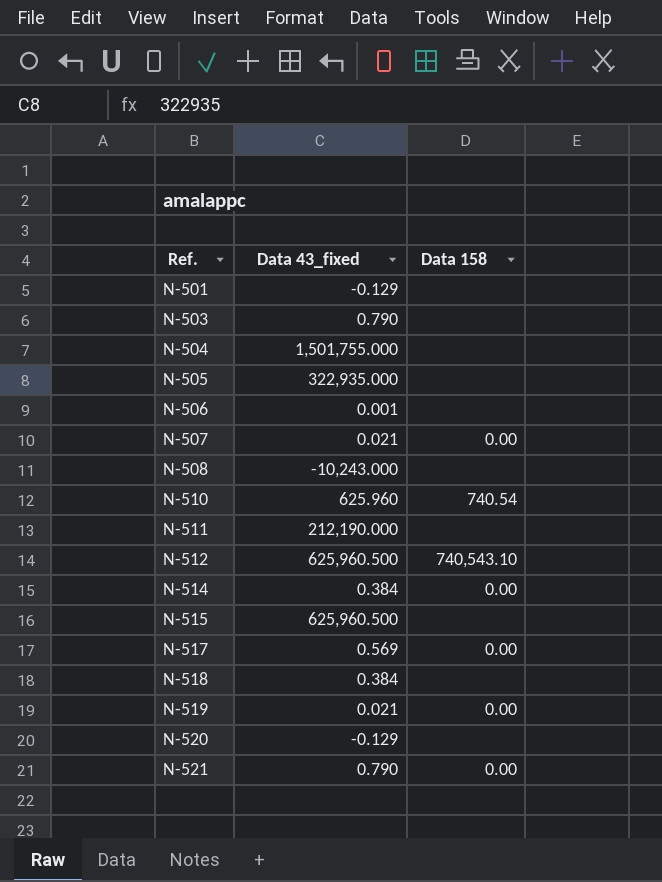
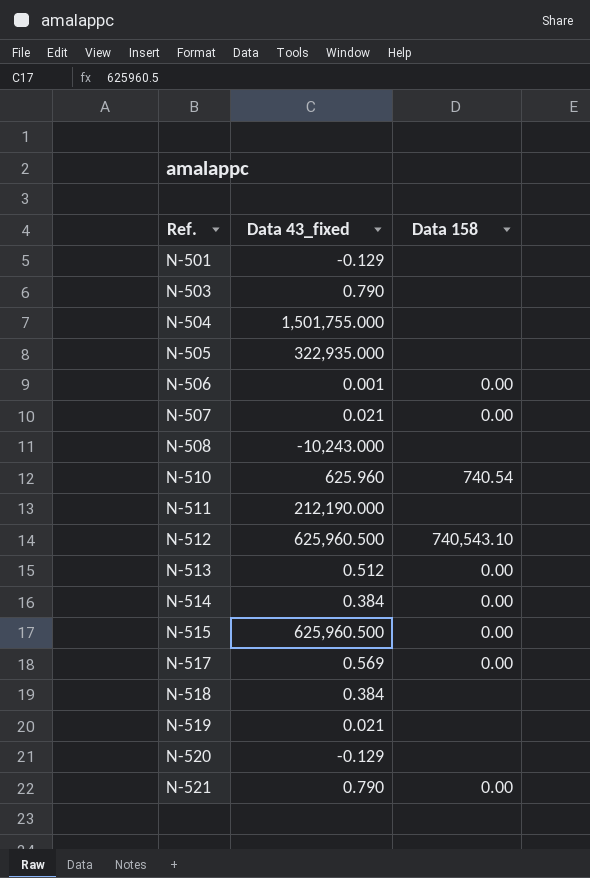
N-506 | Data 158: none -> 0.00
row N-513: none -> 0.512 | 0.00
N-515 | Data 158: none -> 0.00
N-519 | Data 158: 0.00 -> none

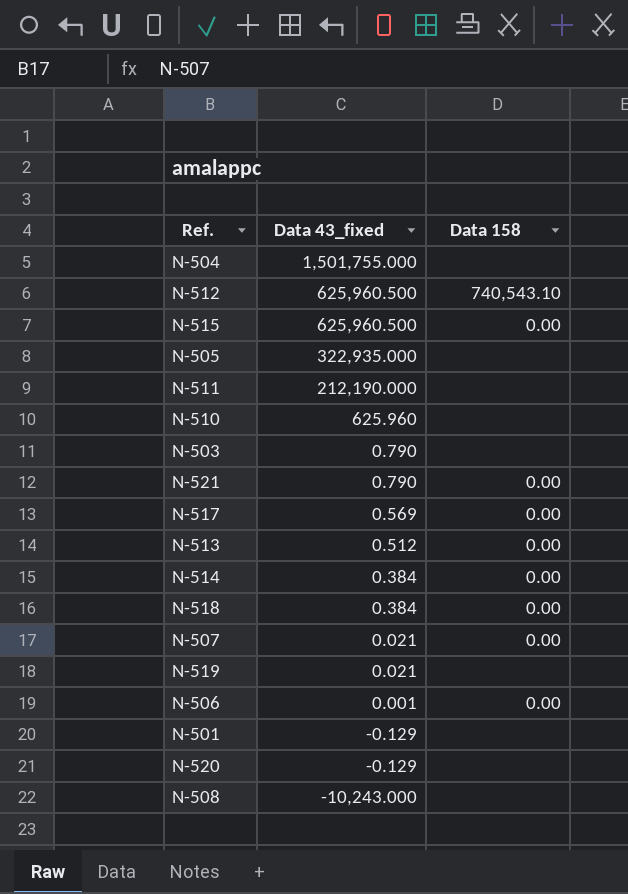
row order: Ref. ascending -> Data 43_fixed descending
N-510 | Data 158: 740.54 -> none
N-518 | Data 158: none -> 0.00

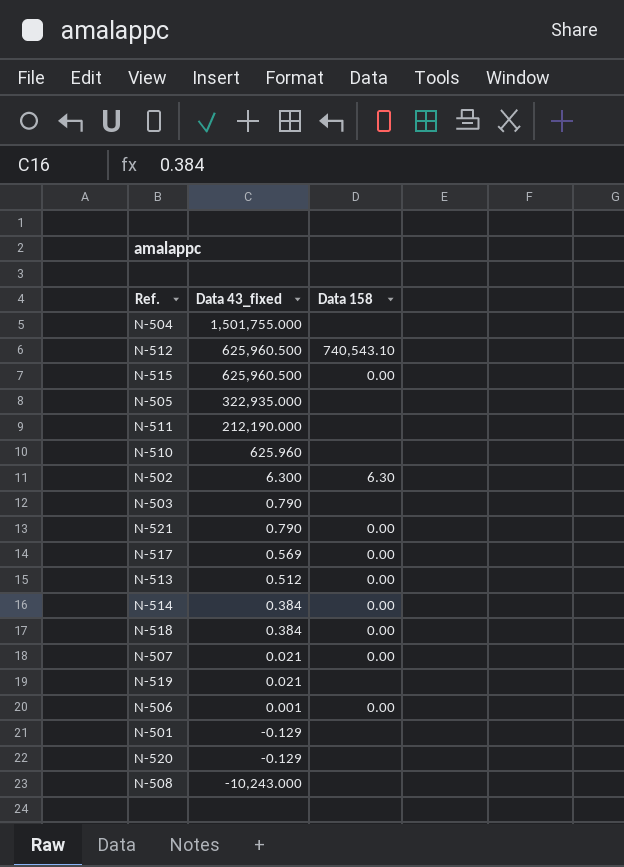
row N-502: none -> 6.300 | 6.30

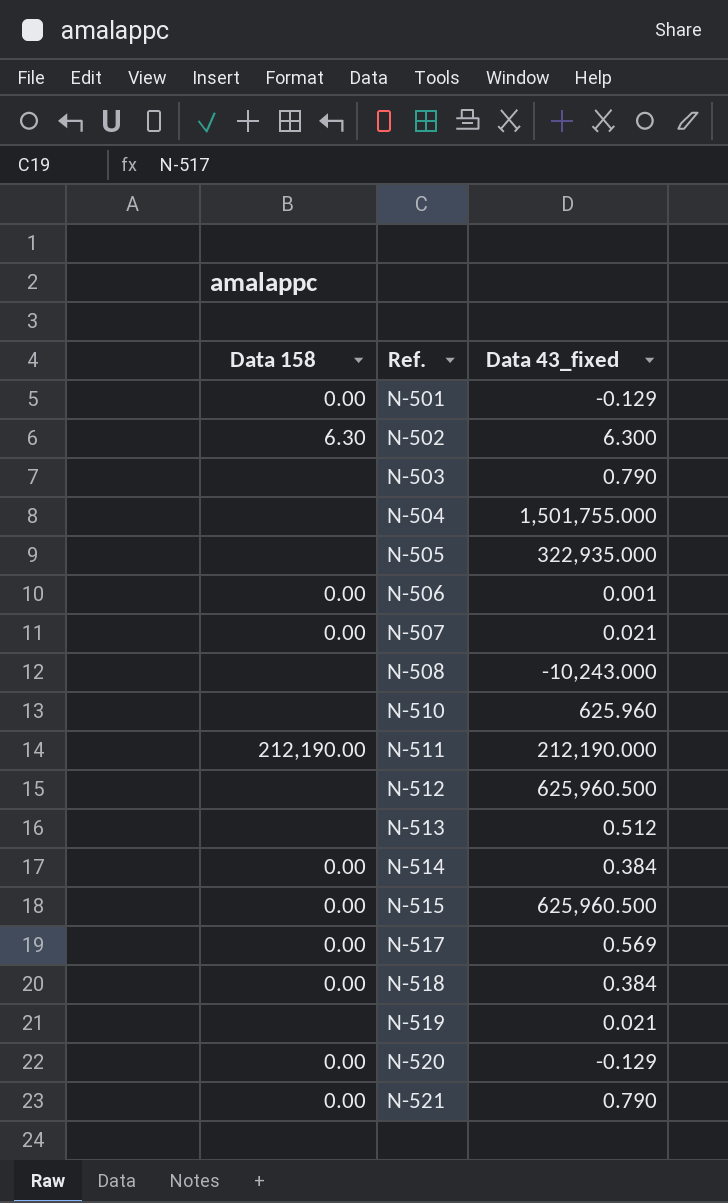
row order: Data 43_fixed descending -> Ref. ascending
column Data 158 | position: 3 -> 1
N-501 | Data 158: none -> 0.00
N-511 | Data 158: none -> 212,190.00
N-512 | Data 158: 740,543.10 -> none
N-513 | Data 158: 0.00 -> none
N-520 | Data 158: none -> 0.00

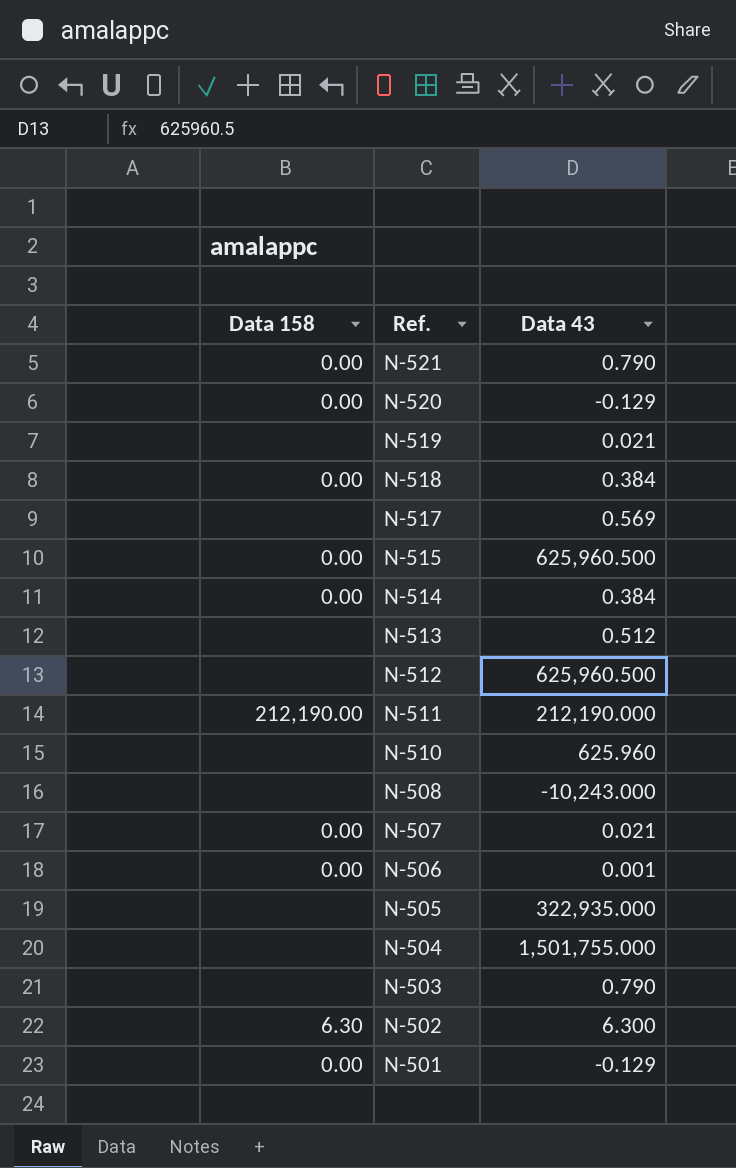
row order: Ref. ascending -> Ref. descending
column name: Data 43_fixed -> Data 43
N-517 | Data 158: 0.00 -> none

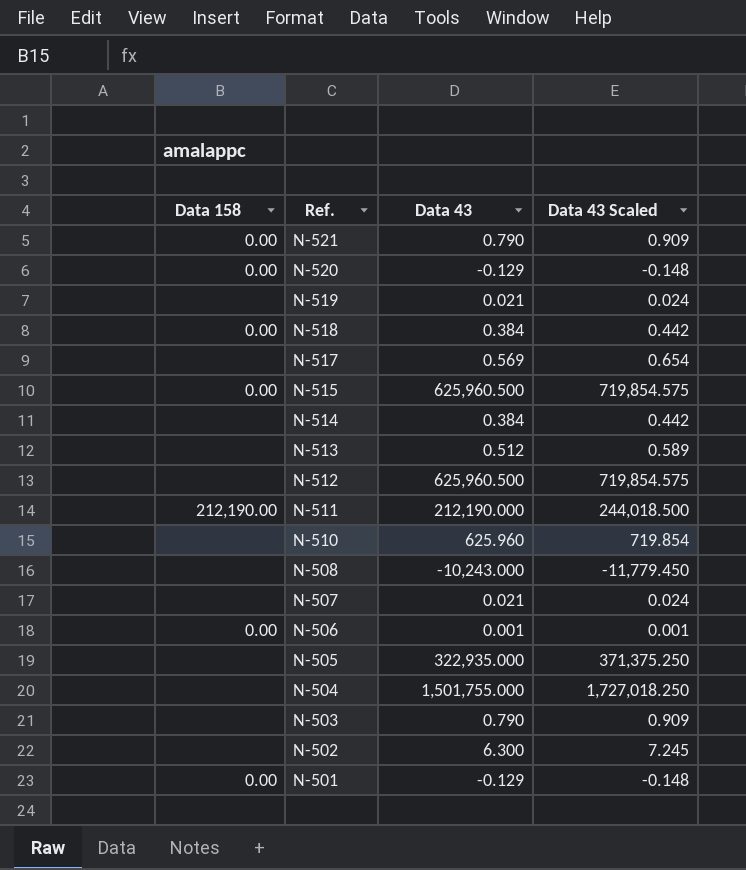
column Data 43 Scaled | formula: none -> [Data 43] * 1.15
N-514 | Data 158: 0.00 -> none
N-507 | Data 158: 0.00 -> none
N-502 | Data 158: 6.30 -> none

